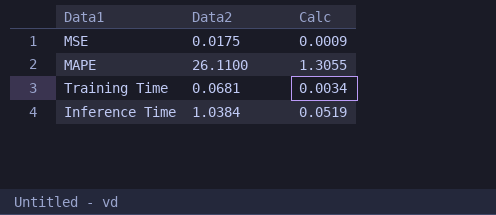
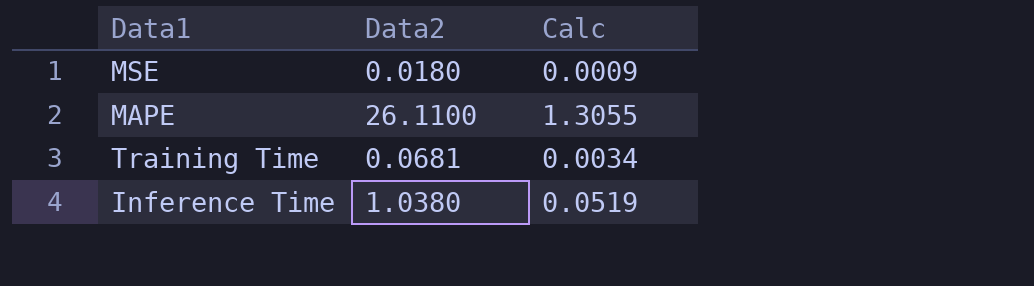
MSE | Data2: 0.0175 -> 0.0180
Inference Time | Data2: 1.0384 -> 1.0380

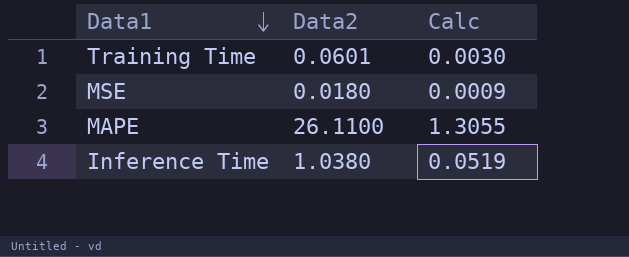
row order: none -> Data1 descending
Training Time | Data2: 0.0681 -> 0.0601
Training Time | Calc: 0.0034 -> 0.0030

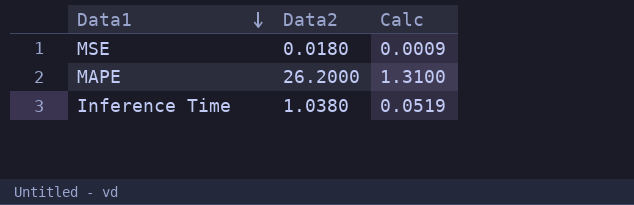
row Training Time: 0.0601 | 0.0030 -> none
MAPE | Data2: 26.1100 -> 26.2000
MAPE | Calc: 1.3055 -> 1.3100

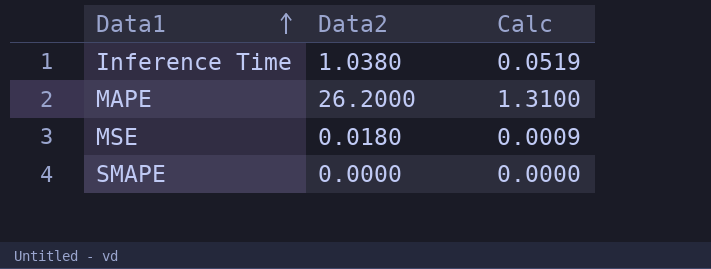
row order: Data1 descending -> Data1 ascending
row SMAPE: none -> 0.0000 | 0.0000

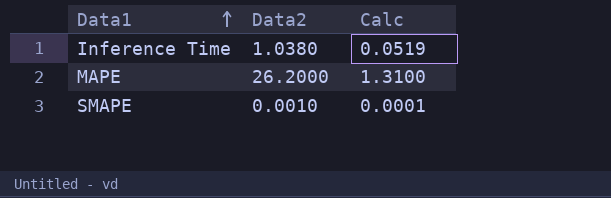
row MSE: 0.0180 | 0.0009 -> none
SMAPE | Data2: 0.0000 -> 0.0010
SMAPE | Calc: 0.0000 -> 0.0001

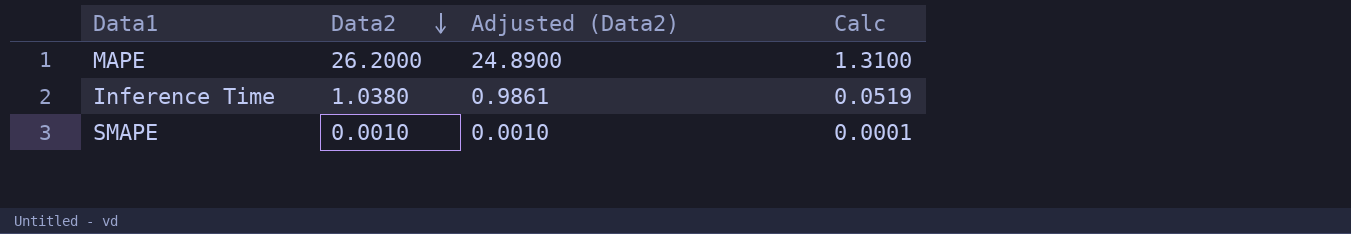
row order: Data1 ascending -> Data2 descending
column Adjusted (Data2) | formula: none -> [Data2] * 0.95

